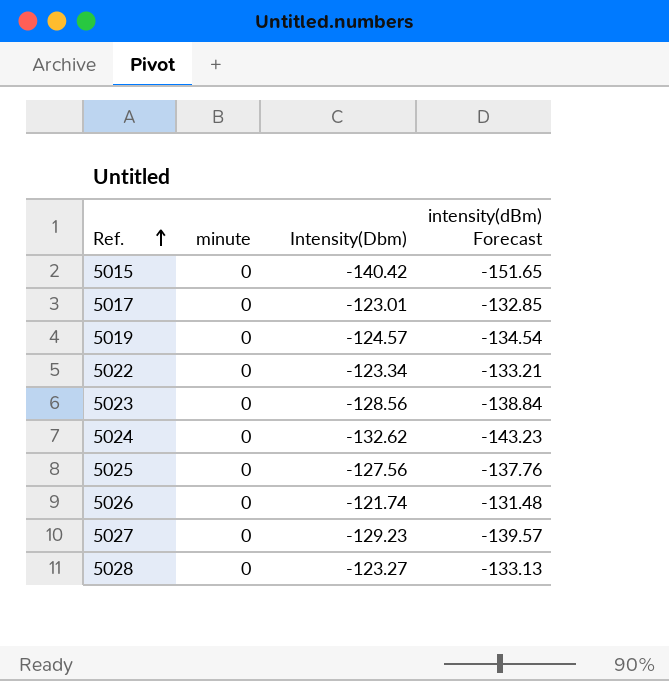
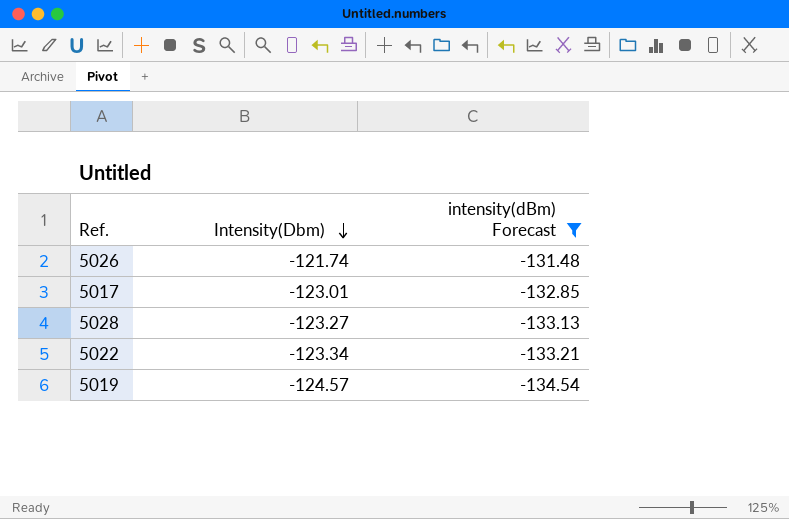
filter: none -> intensity(dBm) Forecast >= -134.54
row order: Ref. ascending -> Intensity(Dbm) descending
column minute | position: 2 -> none

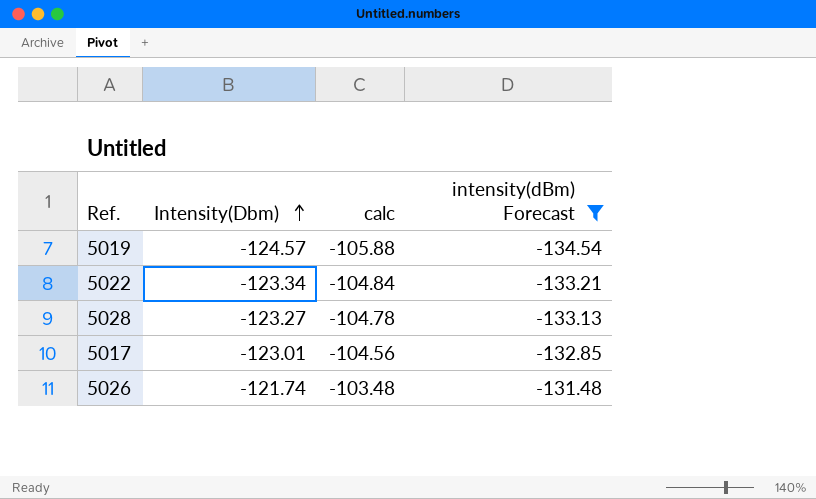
row order: Intensity(Dbm) descending -> Intensity(Dbm) ascending
column calc | formula: none -> [Intensity(Dbm)] * 0.85

